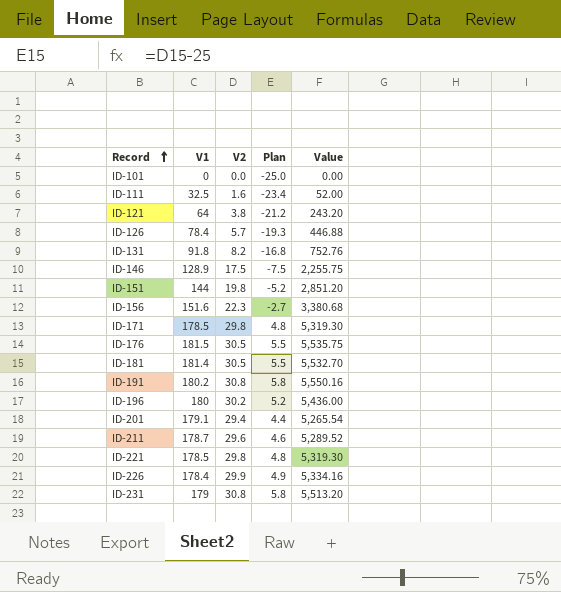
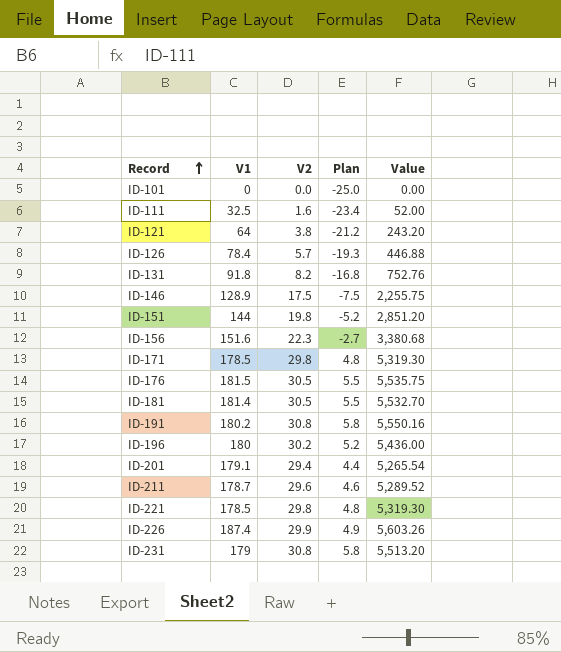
ID-226 | V1: 178.4 -> 187.4
ID-226 | Value: 5,334.16 -> 5,603.26

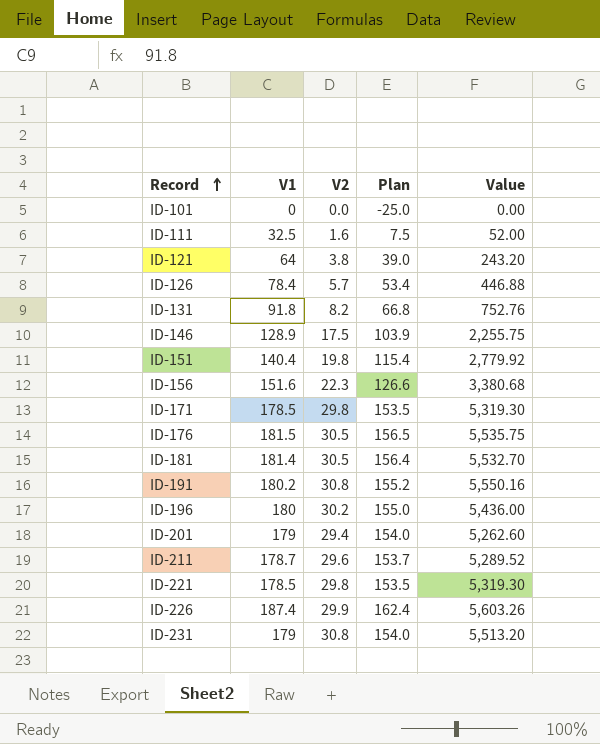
column Plan | formula: [V2] - 25 -> [V1] - 25
ID-151 | V1: 144 -> 140.4
ID-151 | Value: 2,851.20 -> 2,779.92
ID-201 | V1: 179.1 -> 179
ID-201 | Value: 5,265.54 -> 5,262.60

